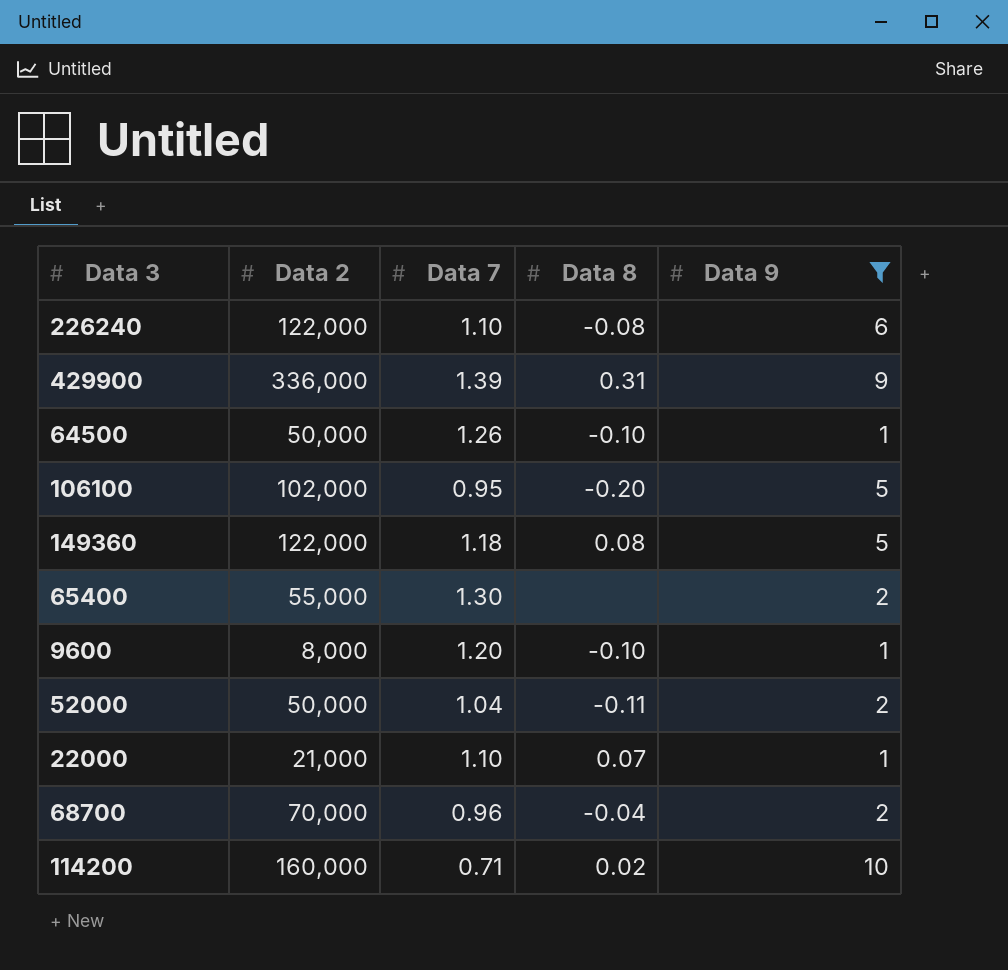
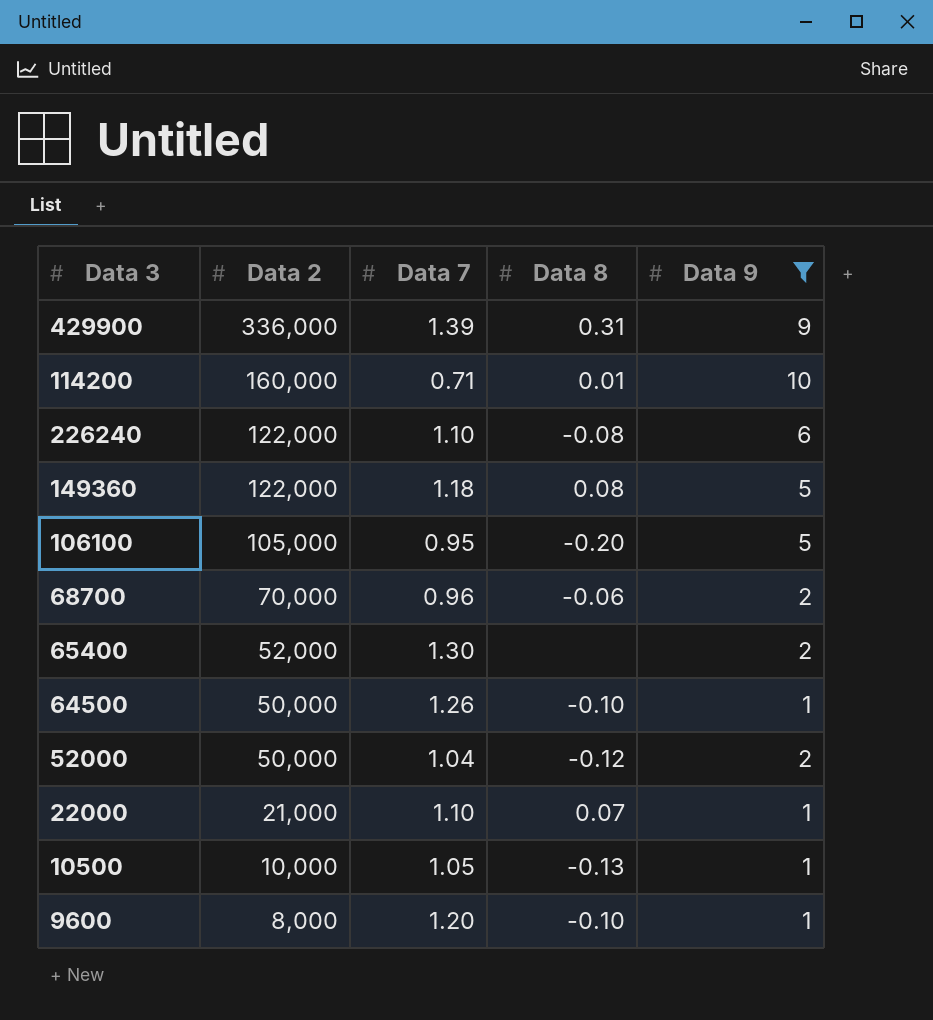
row order: none -> Data 2 descending
114200 | Data 8: 0.02 -> 0.01
106100 | Data 2: 102,000 -> 105,000
68700 | Data 8: -0.04 -> -0.06
65400 | Data 2: 55,000 -> 52,000
52000 | Data 8: -0.11 -> -0.12
row 10500: none -> 10,000 | 1.05 | -0.13 | 1

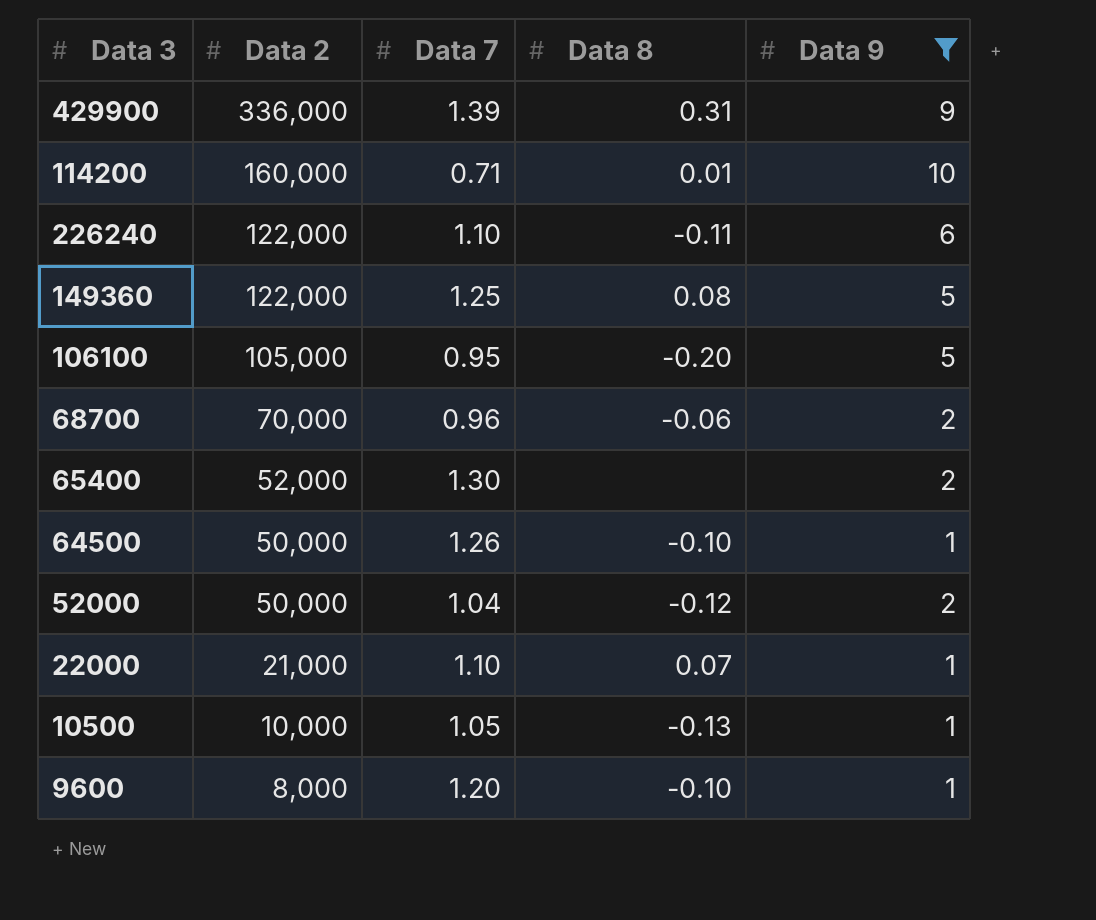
226240 | Data 8: -0.08 -> -0.11
149360 | Data 7: 1.18 -> 1.25

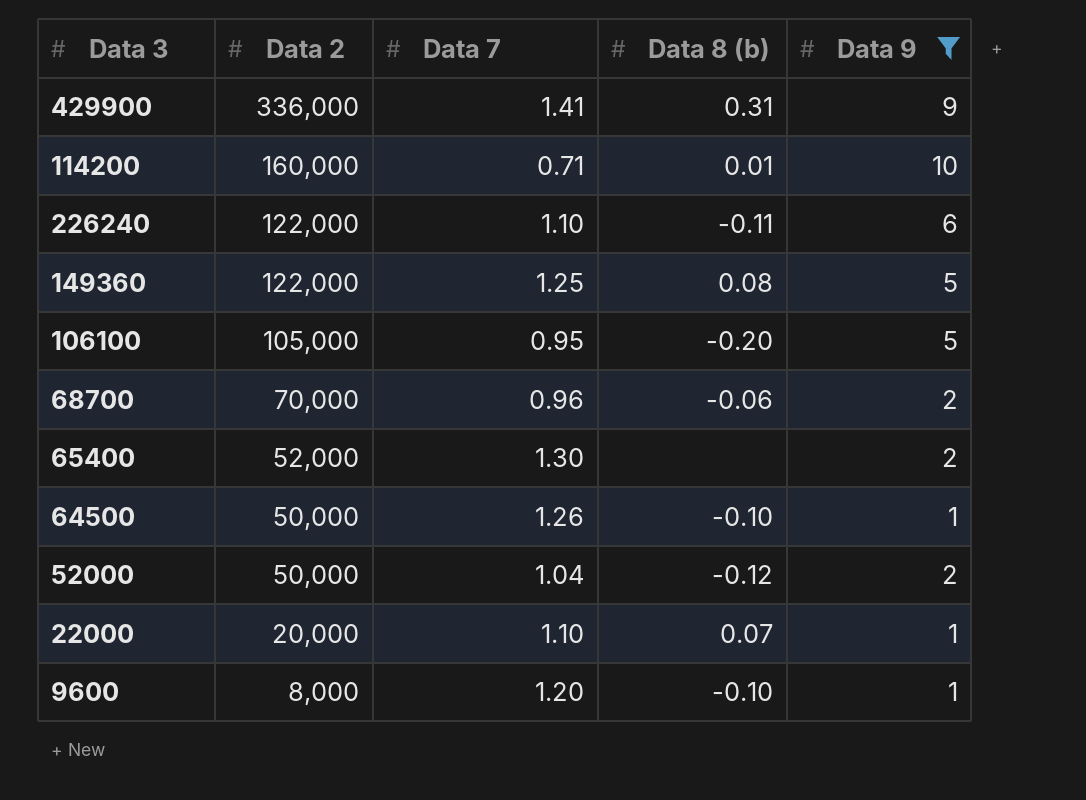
column name: Data 8 -> Data 8 (b)
row 10500: 10,000 | 1.05 | -0.13 | 1 -> none
429900 | Data 7: 1.39 -> 1.41
22000 | Data 2: 21,000 -> 20,000

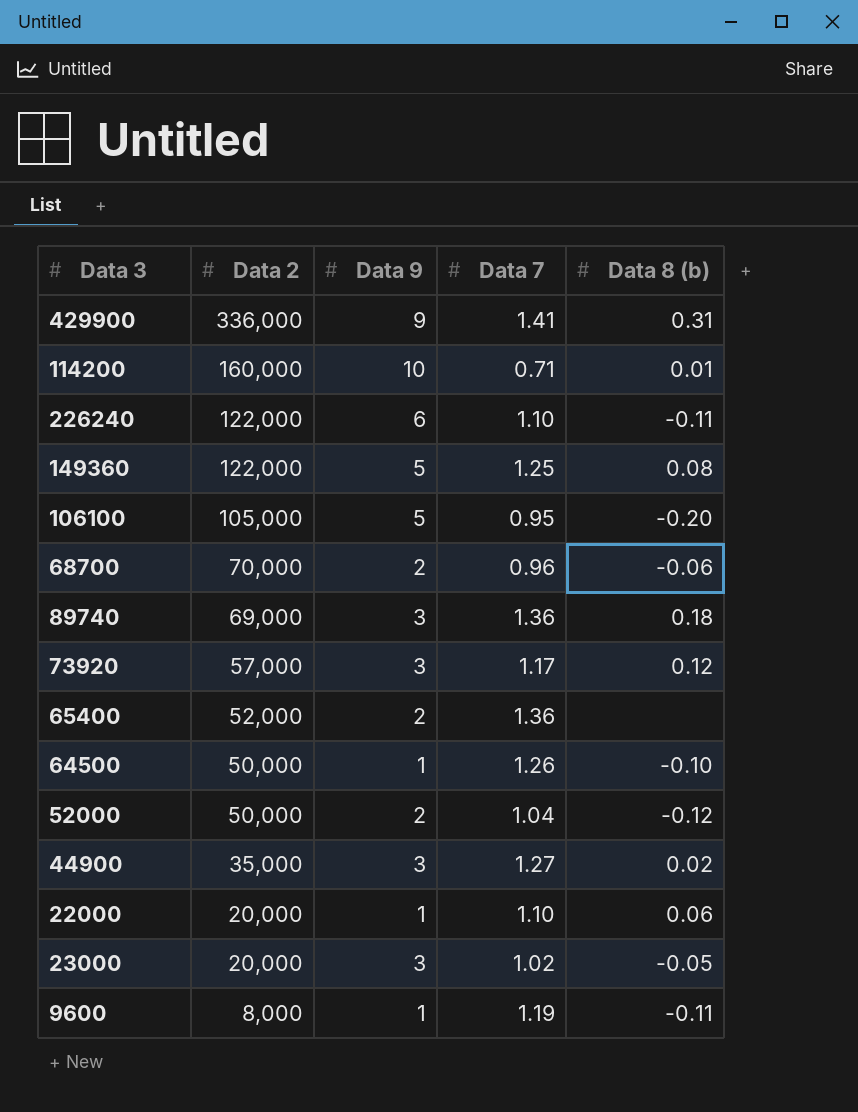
filter: Data 9 != 3 -> none
column Data 9 | position: 5 -> 3
65400 | Data 7: 1.30 -> 1.36
22000 | Data 8 (b): 0.07 -> 0.06
9600 | Data 7: 1.20 -> 1.19
9600 | Data 8 (b): -0.10 -> -0.11

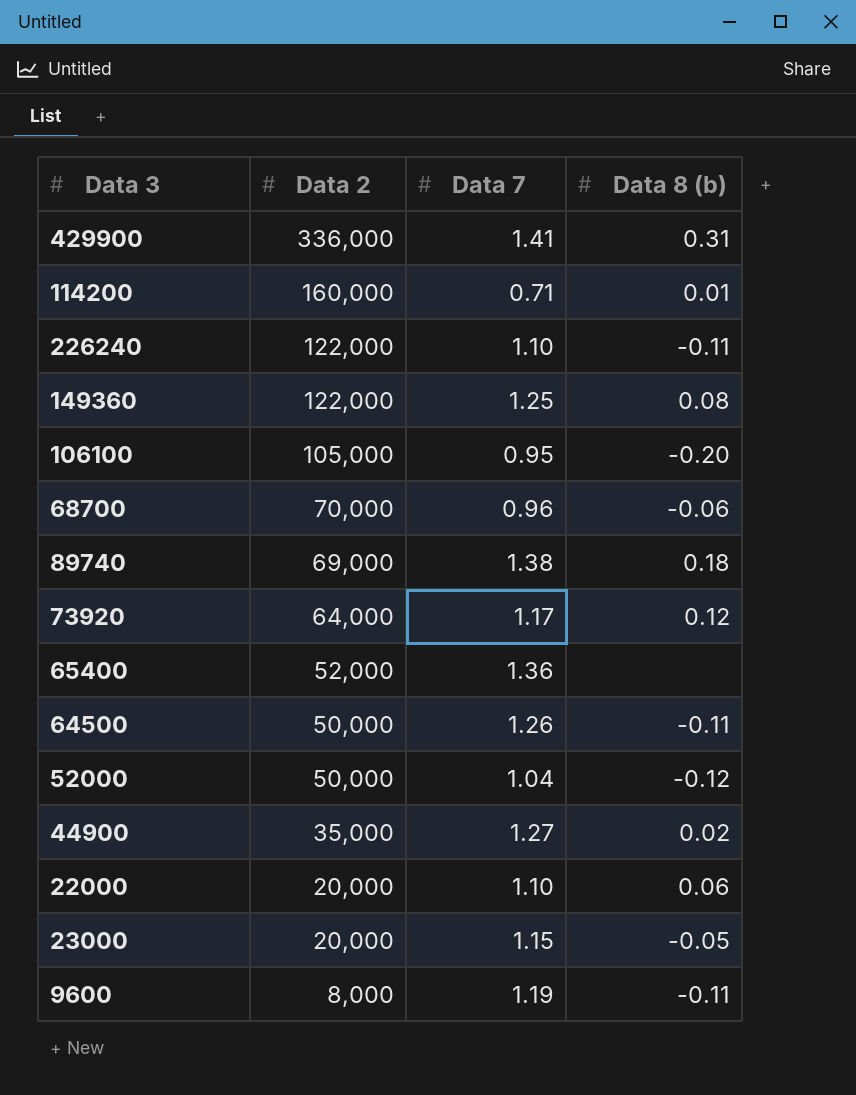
column Data 9 | position: 3 -> none
89740 | Data 7: 1.36 -> 1.38
73920 | Data 2: 57,000 -> 64,000
64500 | Data 8 (b): -0.10 -> -0.11
23000 | Data 7: 1.02 -> 1.15

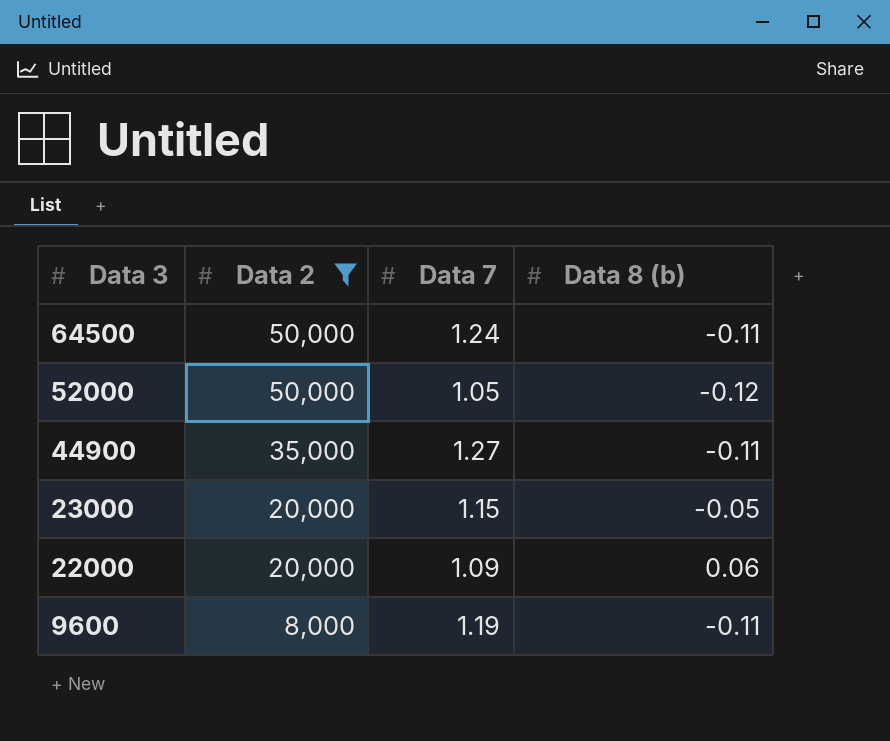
filter: none -> Data 2 <= 50,000
row order: Data 2 descending -> Data 3 descending
64500 | Data 7: 1.26 -> 1.24
52000 | Data 7: 1.04 -> 1.05
44900 | Data 8 (b): 0.02 -> -0.11
22000 | Data 7: 1.10 -> 1.09

